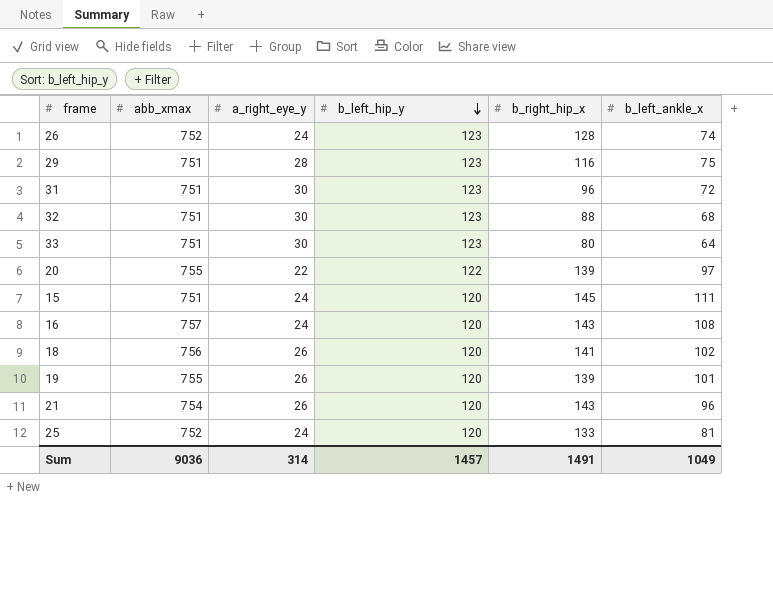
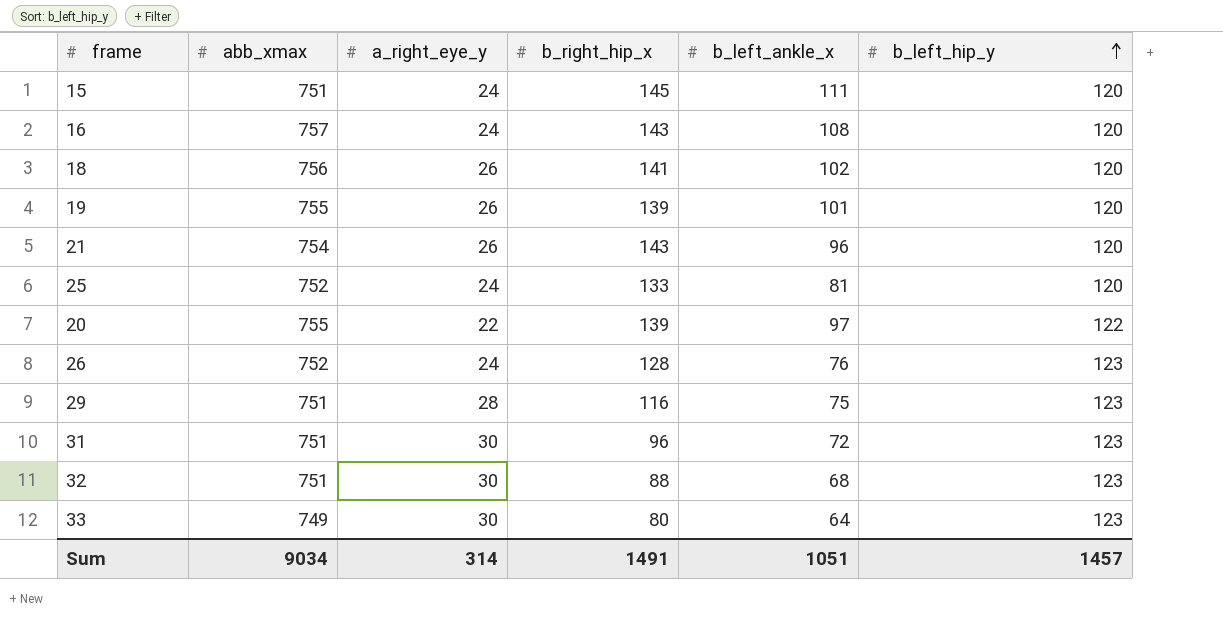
row order: b_left_hip_y descending -> b_left_hip_y ascending
column b_left_hip_y | position: 4 -> 6
26 | b_left_ankle_x: 74 -> 76
33 | abb_xmax: 751 -> 749
Sum | abb_xmax: 9036 -> 9034
Sum | b_left_ankle_x: 1049 -> 1051

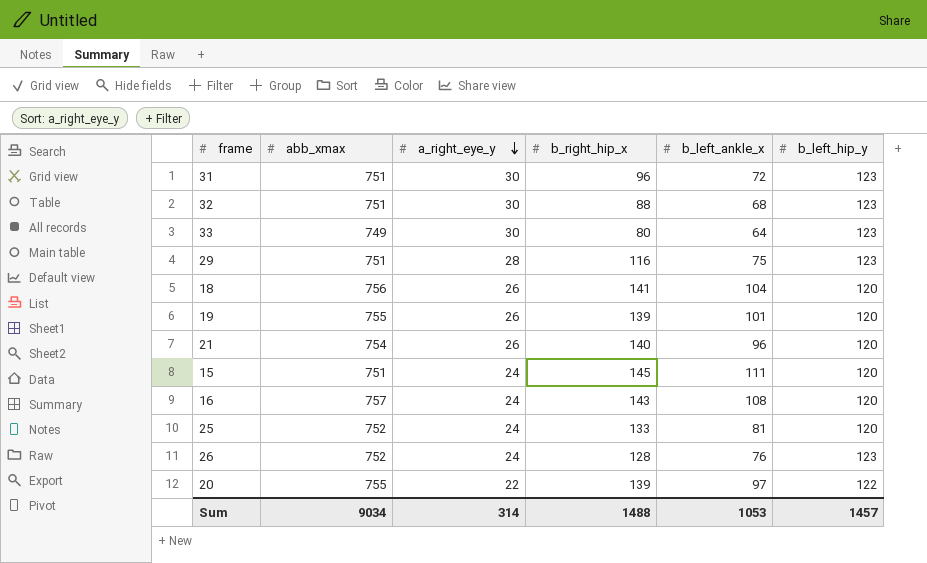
row order: b_left_hip_y ascending -> a_right_eye_y descending
18 | b_left_ankle_x: 102 -> 104
21 | b_right_hip_x: 143 -> 140
Sum | b_right_hip_x: 1491 -> 1488
Sum | b_left_ankle_x: 1051 -> 1053

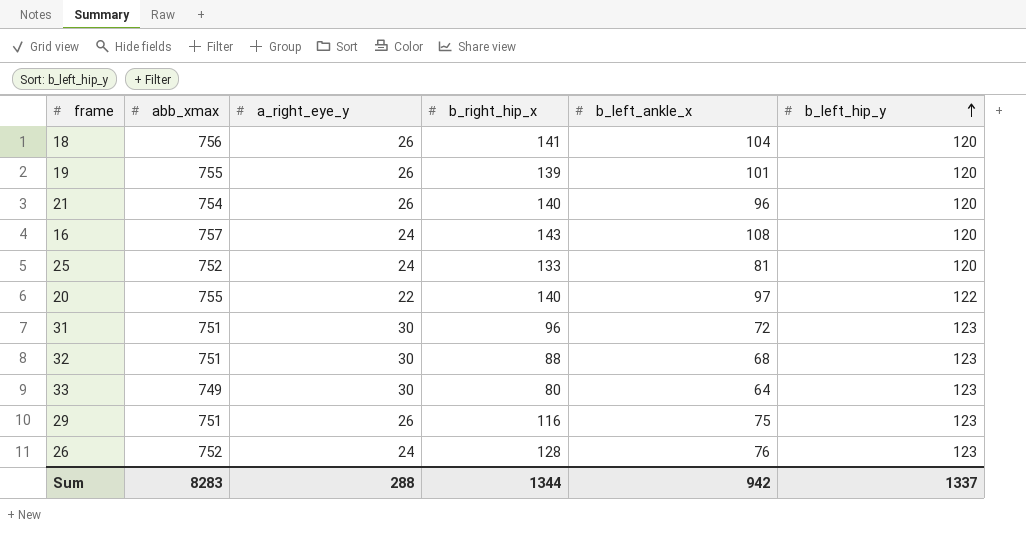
row order: a_right_eye_y descending -> b_left_hip_y ascending
row 15: 751 | 24 | 145 | 111 | 120 -> none
20 | b_right_hip_x: 139 -> 140
29 | a_right_eye_y: 28 -> 26
Sum | abb_xmax: 9034 -> 8283
Sum | a_right_eye_y: 314 -> 288
Sum | b_right_hip_x: 1488 -> 1344
Sum | b_left_ankle_x: 1053 -> 942
Sum | b_left_hip_y: 1457 -> 1337

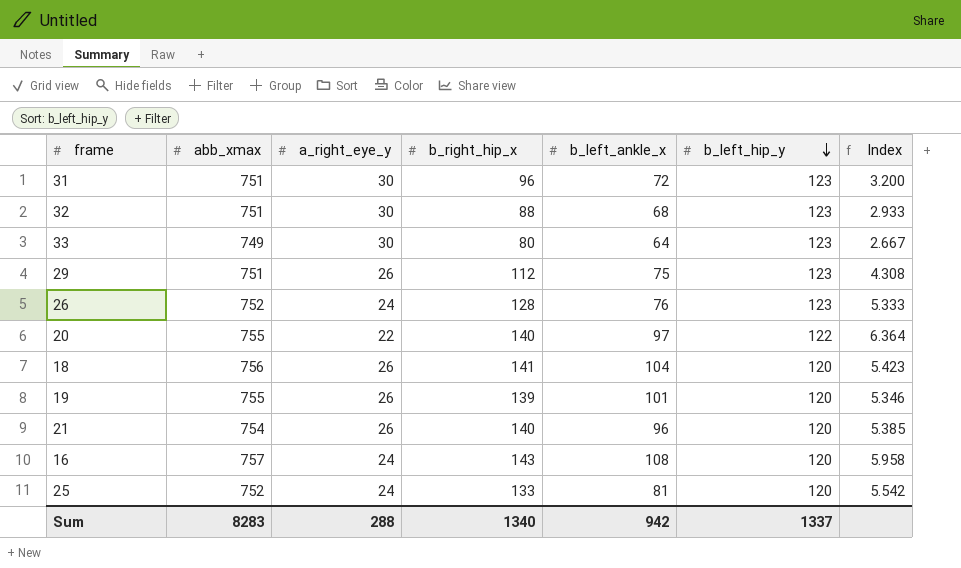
row order: b_left_hip_y ascending -> b_left_hip_y descending
column Index | formula: none -> [b_right_hip_x] / [a_right_eye_y]
29 | b_right_hip_x: 116 -> 112
Sum | b_right_hip_x: 1344 -> 1340

